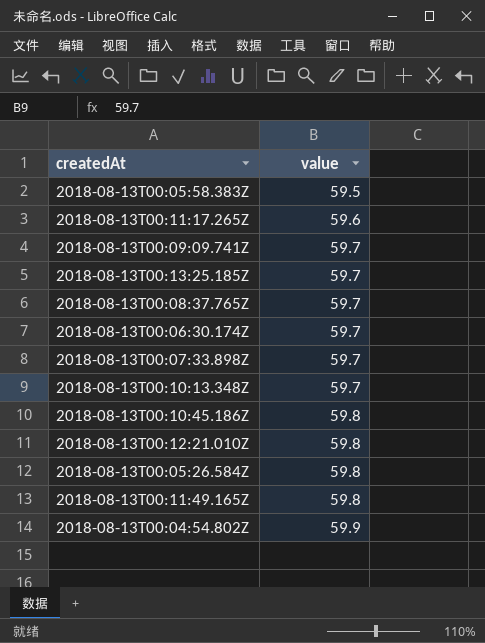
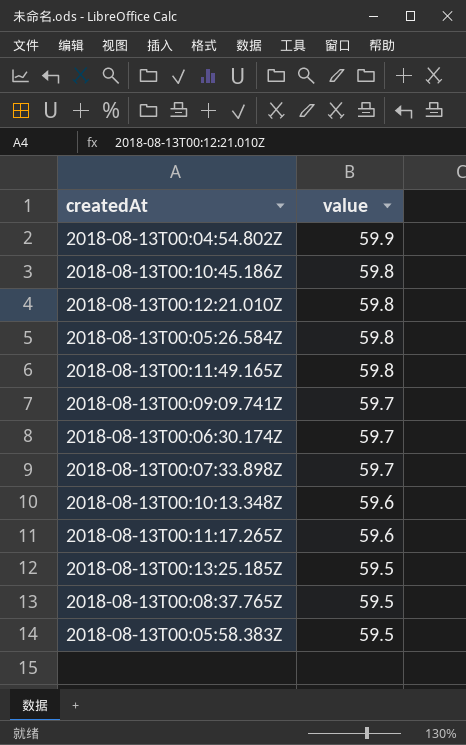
row order: value ascending -> value descending
2018-08-13T00:10:13.348Z | value: 59.7 -> 59.6
2018-08-13T00:13:25.185Z | value: 59.7 -> 59.5
2018-08-13T00:08:37.765Z | value: 59.7 -> 59.5

